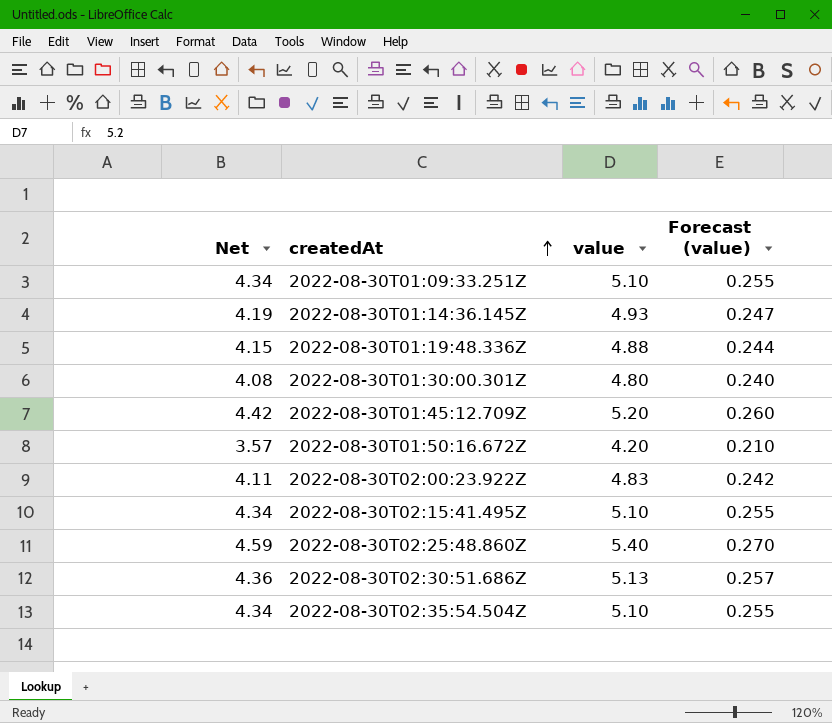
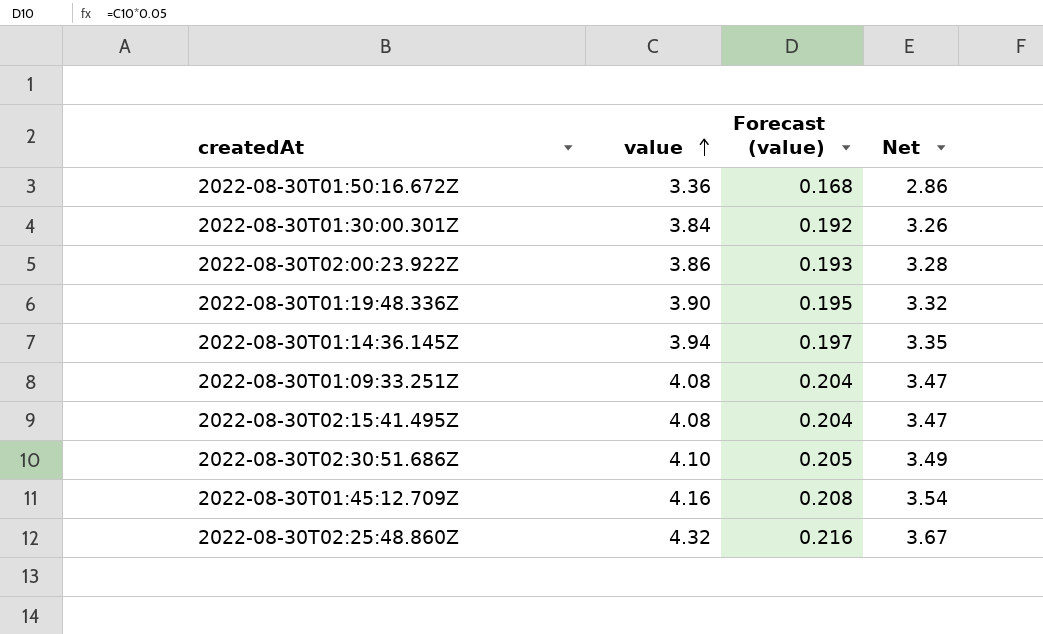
row order: createdAt ascending -> value ascending
column Net | position: 1 -> 4
row 2022-08-30T02:35:54.504Z: 4.34 | 5.10 | 0.255 -> none
2022-08-30T01:50:16.672Z | value: 4.20 -> 3.36
2022-08-30T01:50:16.672Z | Forecast (value): 0.210 -> 0.168
2022-08-30T01:50:16.672Z | Net: 3.57 -> 2.86
2022-08-30T01:30:00.301Z | value: 4.80 -> 3.84
2022-08-30T01:30:00.301Z | Forecast (value): 0.240 -> 0.192
2022-08-30T01:30:00.301Z | Net: 4.08 -> 3.26
2022-08-30T02:00:23.922Z | value: 4.83 -> 3.86
2022-08-30T02:00:23.922Z | Forecast (value): 0.242 -> 0.193
2022-08-30T02:00:23.922Z | Net: 4.11 -> 3.28
2022-08-30T01:19:48.336Z | value: 4.88 -> 3.90
2022-08-30T01:19:48.336Z | Forecast (value): 0.244 -> 0.195
2022-08-30T01:19:48.336Z | Net: 4.15 -> 3.32
2022-08-30T01:14:36.145Z | value: 4.93 -> 3.94
2022-08-30T01:14:36.145Z | Forecast (value): 0.247 -> 0.197
2022-08-30T01:14:36.145Z | Net: 4.19 -> 3.35
2022-08-30T01:09:33.251Z | value: 5.10 -> 4.08
2022-08-30T01:09:33.251Z | Forecast (value): 0.255 -> 0.204
2022-08-30T01:09:33.251Z | Net: 4.34 -> 3.47
2022-08-30T02:15:41.495Z | value: 5.10 -> 4.08
2022-08-30T02:15:41.495Z | Forecast (value): 0.255 -> 0.204
2022-08-30T02:15:41.495Z | Net: 4.34 -> 3.47
2022-08-30T02:30:51.686Z | value: 5.13 -> 4.10
2022-08-30T02:30:51.686Z | Forecast (value): 0.257 -> 0.205
2022-08-30T02:30:51.686Z | Net: 4.36 -> 3.49
2022-08-30T01:45:12.709Z | value: 5.20 -> 4.16
2022-08-30T01:45:12.709Z | Forecast (value): 0.260 -> 0.208
2022-08-30T01:45:12.709Z | Net: 4.42 -> 3.54
2022-08-30T02:25:48.860Z | value: 5.40 -> 4.32
2022-08-30T02:25:48.860Z | Forecast (value): 0.270 -> 0.216
2022-08-30T02:25:48.860Z | Net: 4.59 -> 3.67

